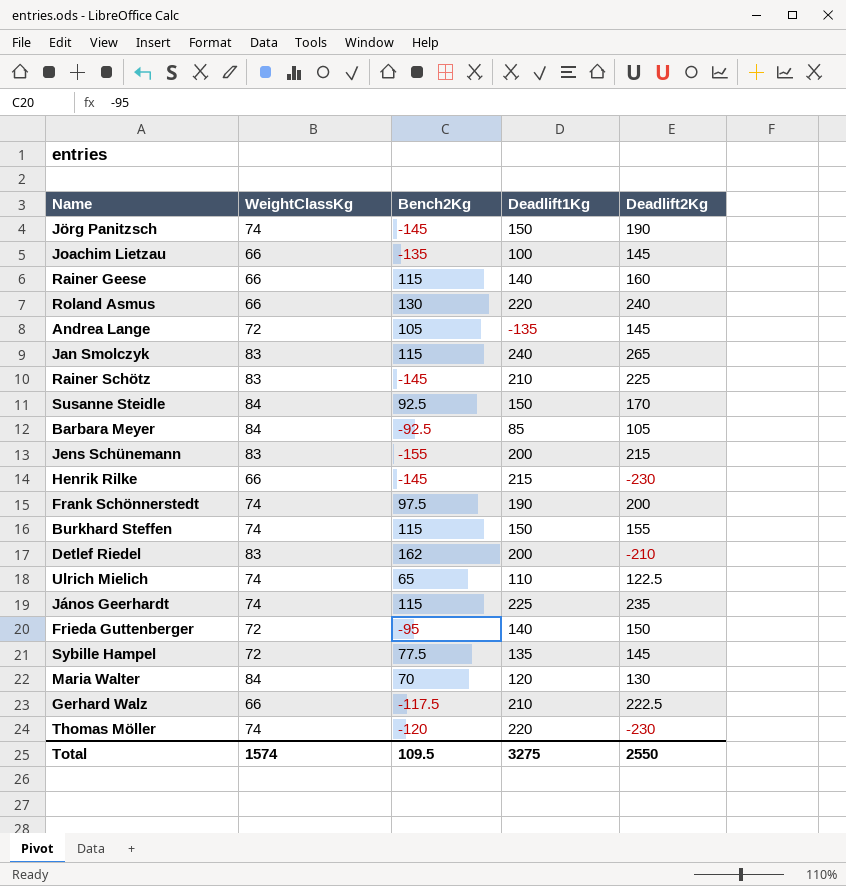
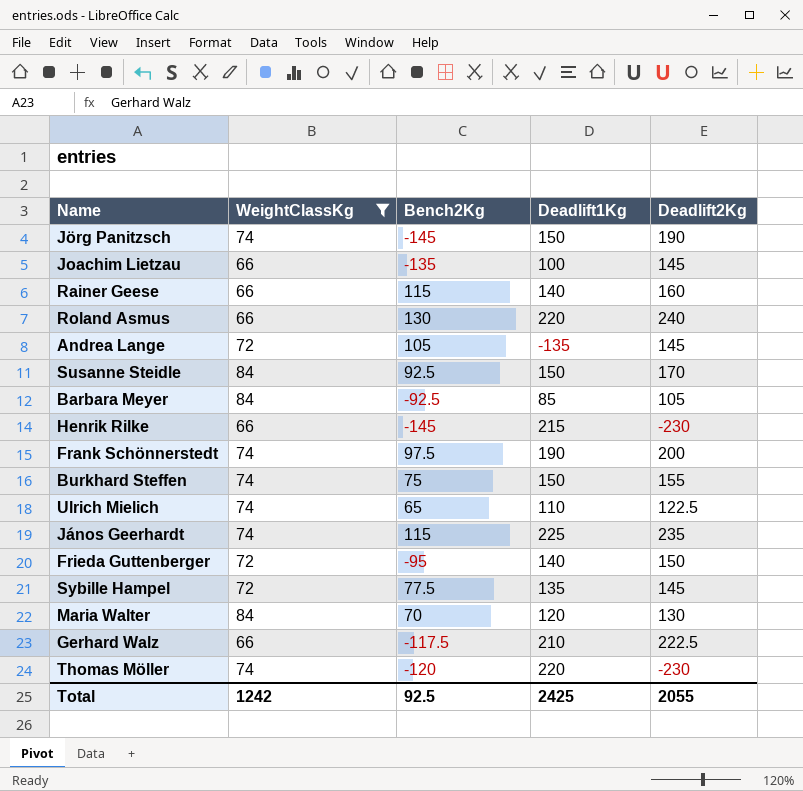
filter: none -> WeightClassKg != 83
Burkhard Steffen | Bench2Kg: 115 -> 75
Total | WeightClassKg: 1574 -> 1242
Total | Bench2Kg: 109.5 -> 92.5
Total | Deadlift1Kg: 3275 -> 2425
Total | Deadlift2Kg: 2550 -> 2055

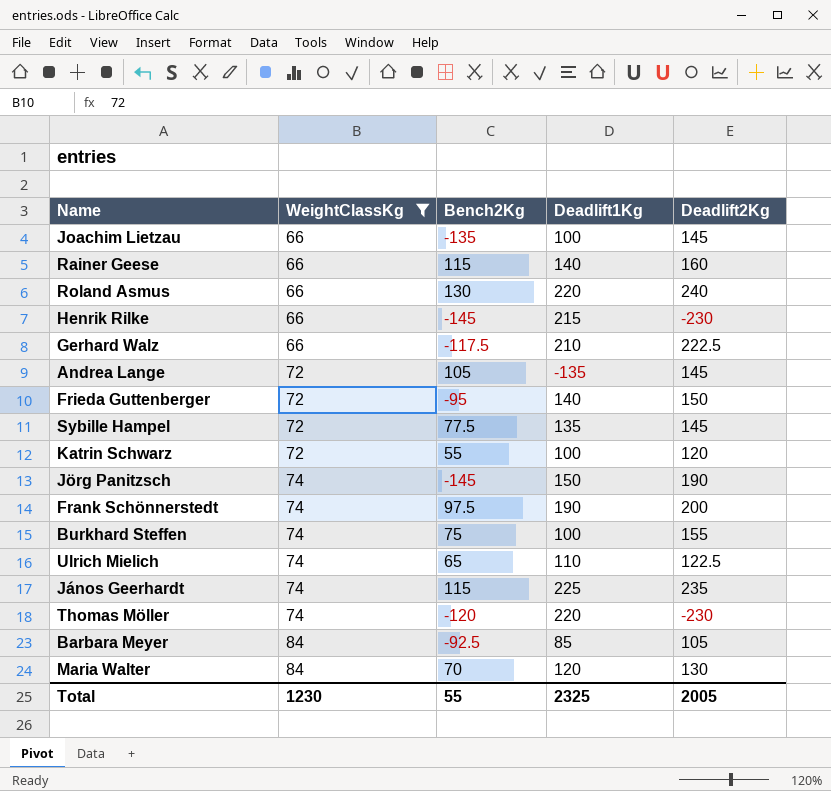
row order: none -> WeightClassKg ascending
row Susanne Steidle: 84 | 92.5 | 150 | 170 -> none
row Katrin Schwarz: none -> 72 | 55 | 100 | 120
Burkhard Steffen | Deadlift1Kg: 150 -> 100
Total | WeightClassKg: 1242 -> 1230
Total | Bench2Kg: 92.5 -> 55
Total | Deadlift1Kg: 2425 -> 2325
Total | Deadlift2Kg: 2055 -> 2005

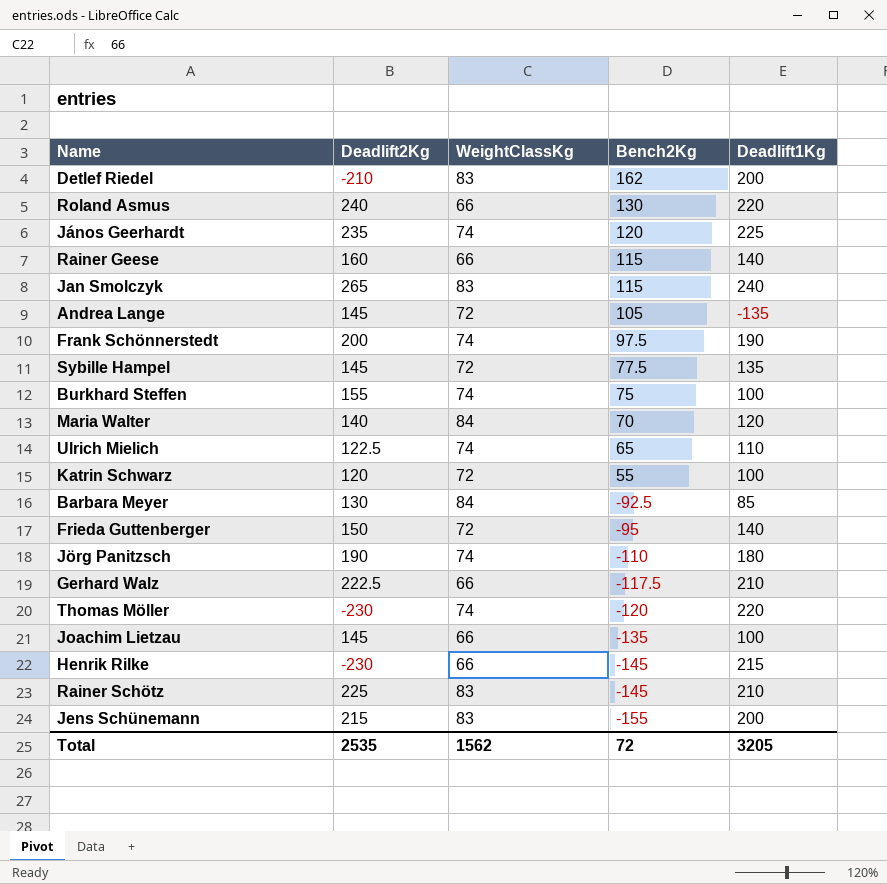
filter: WeightClassKg != 83 -> none
row order: WeightClassKg ascending -> Bench2Kg descending
column Deadlift2Kg | position: 5 -> 2
János Geerhardt | Bench2Kg: 115 -> 120
Maria Walter | Deadlift2Kg: 130 -> 140
Barbara Meyer | Deadlift2Kg: 105 -> 130
Jörg Panitzsch | Bench2Kg: -145 -> -110
Jörg Panitzsch | Deadlift1Kg: 150 -> 180
Total | Deadlift2Kg: 2005 -> 2535
Total | WeightClassKg: 1230 -> 1562
Total | Bench2Kg: 55 -> 72
Total | Deadlift1Kg: 2325 -> 3205

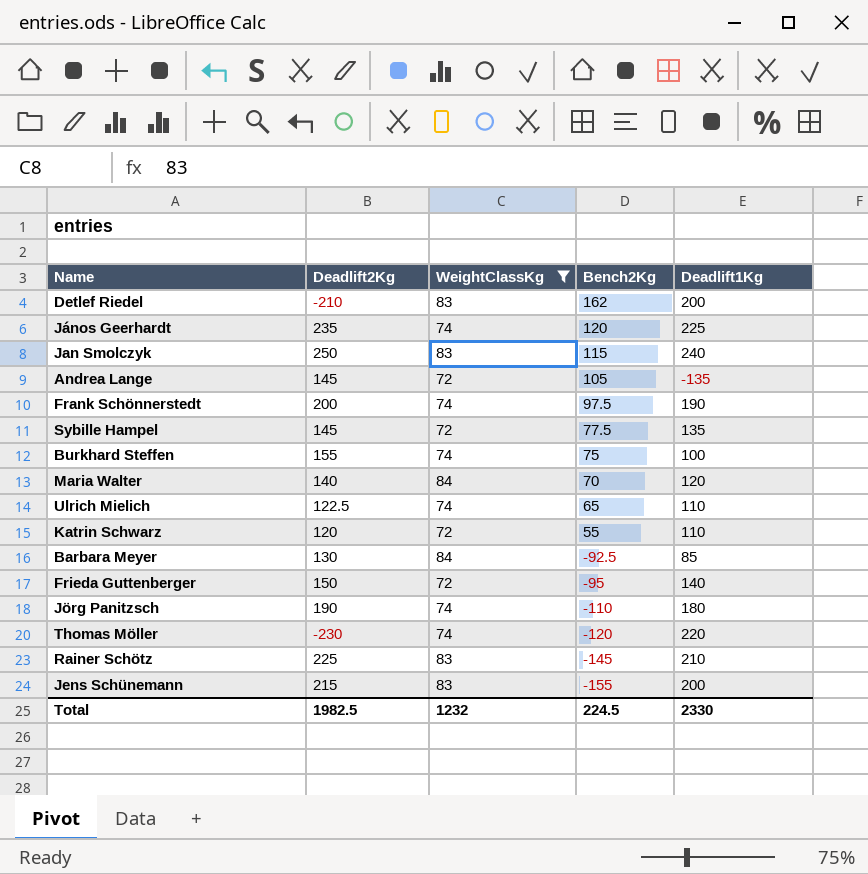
filter: none -> WeightClassKg != 66
Jan Smolczyk | Deadlift2Kg: 265 -> 250
Katrin Schwarz | Deadlift1Kg: 100 -> 110
Total | Deadlift2Kg: 2535 -> 1982.5
Total | WeightClassKg: 1562 -> 1232
Total | Bench2Kg: 72 -> 224.5
Total | Deadlift1Kg: 3205 -> 2330

